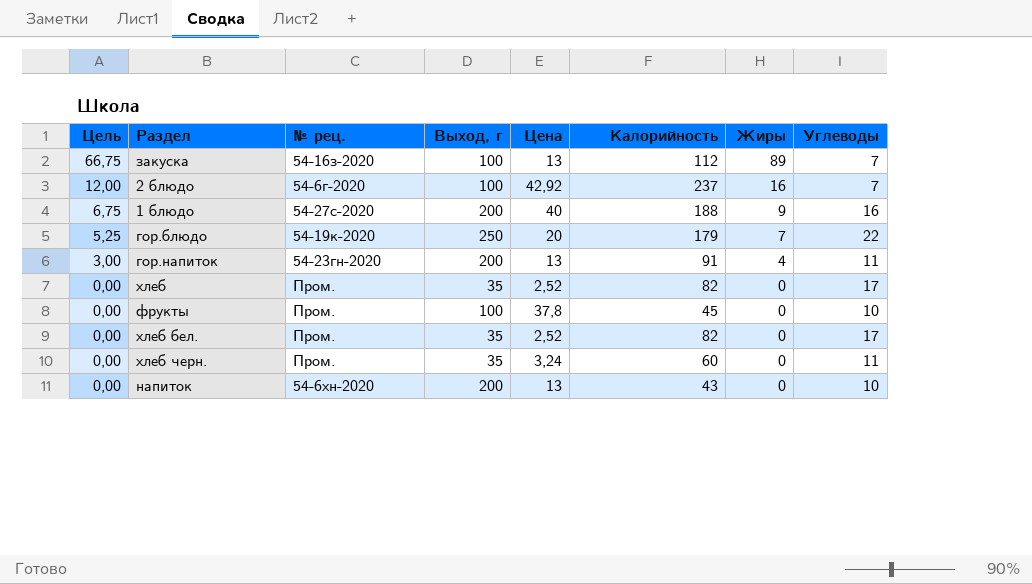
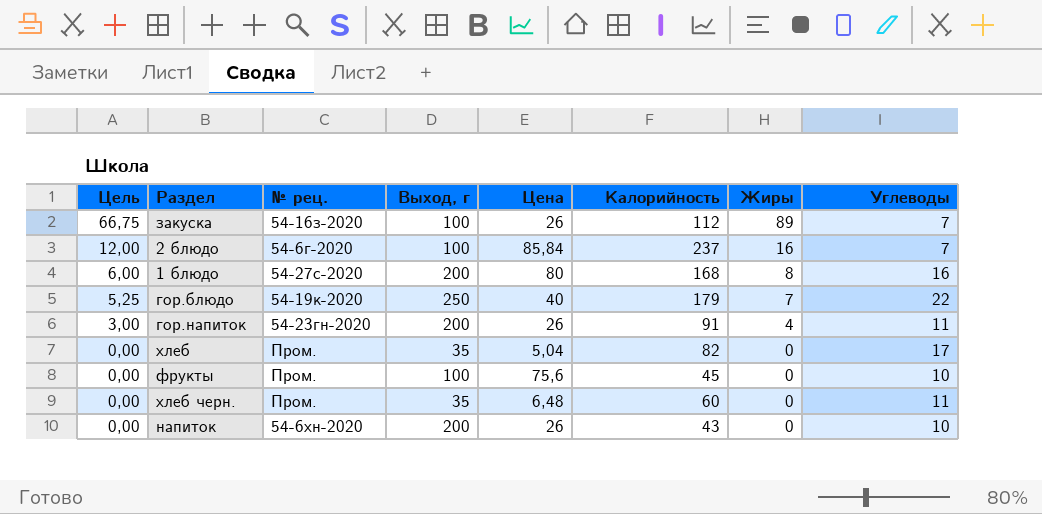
row хлеб бел.: 0,00 | Пром. | 35 | 2,52 | 82 | 0 | 17 -> none
закуска | Цена: 13 -> 26
2 блюдо | Цена: 42,92 -> 85,84
1 блюдо | Цель: 6,75 -> 6,00
1 блюдо | Цена: 40 -> 80
1 блюдо | Калорийность: 188 -> 168
1 блюдо | Жиры: 9 -> 8
гор.блюдо | Цена: 20 -> 40
гор.напиток | Цена: 13 -> 26
хлеб | Цена: 2,52 -> 5,04
фрукты | Цена: 37,8 -> 75,6
хлеб черн. | Цена: 3,24 -> 6,48
напиток | Цена: 13 -> 26

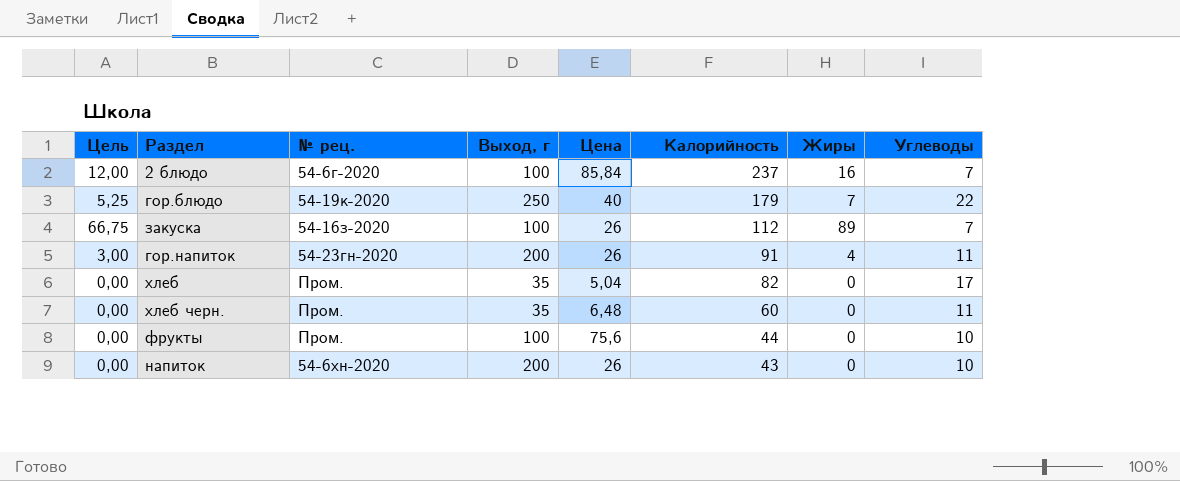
row order: Цель descending -> Калорийность descending
row 1 блюдо: 6,00 | 54-27с-2020 | 200 | 80 | 168 | 8 | 16 -> none
фрукты | Калорийность: 45 -> 44

